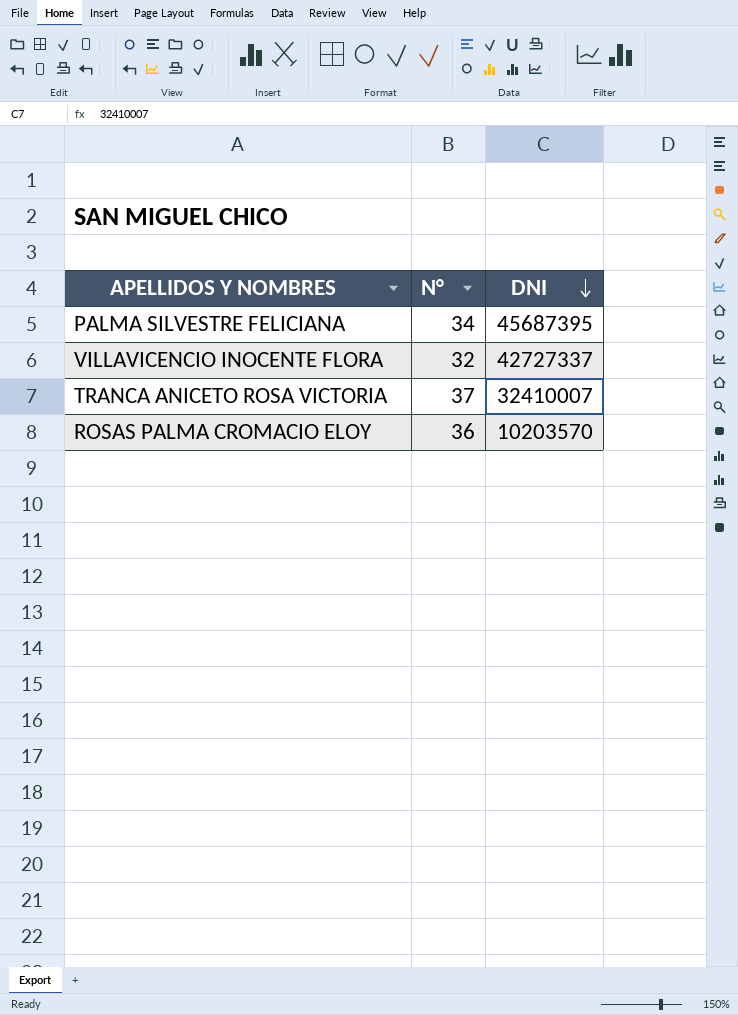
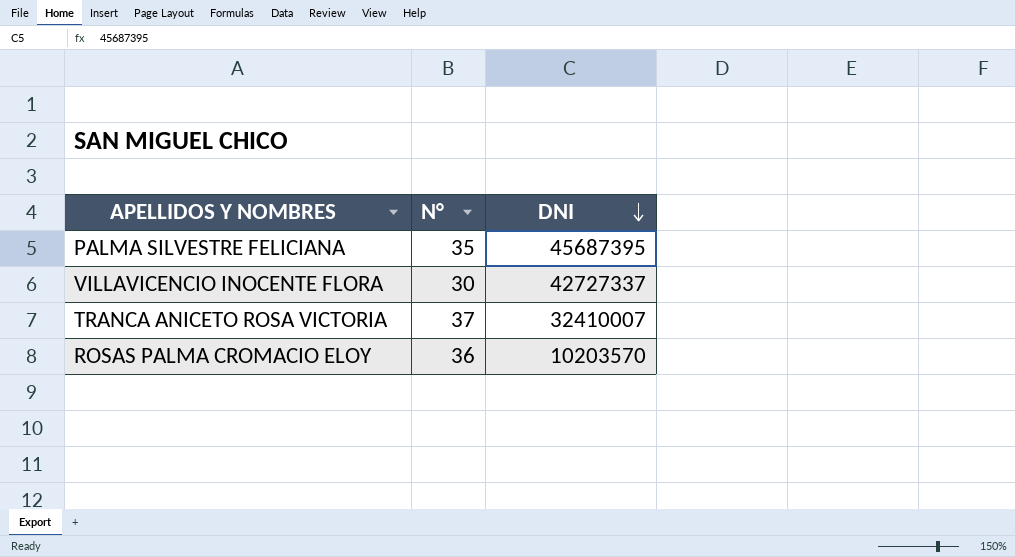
PALMA SILVESTRE FELICIANA | N°: 34 -> 35
VILLAVICENCIO INOCENTE FLORA | N°: 32 -> 30

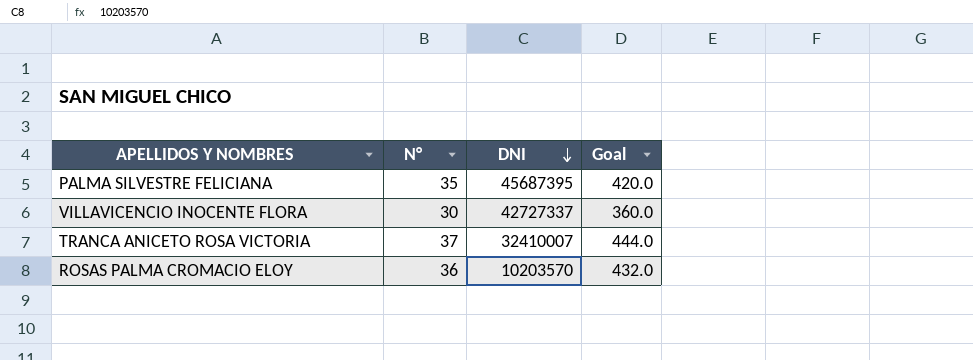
column Goal | formula: none -> [N°] * 12

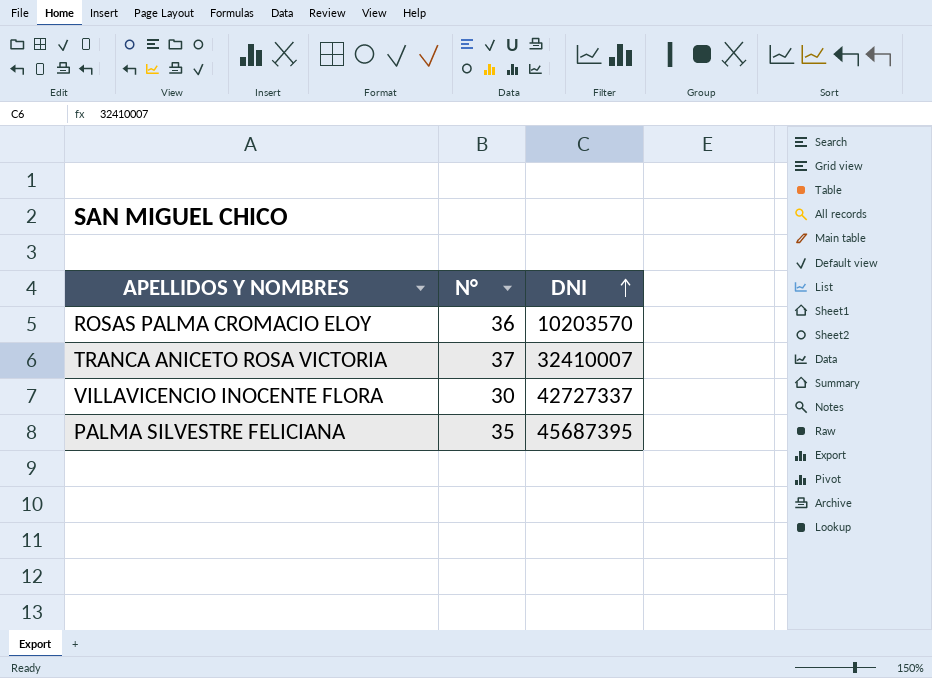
row order: DNI descending -> DNI ascending
column Goal | formula: [N°] * 12 -> none

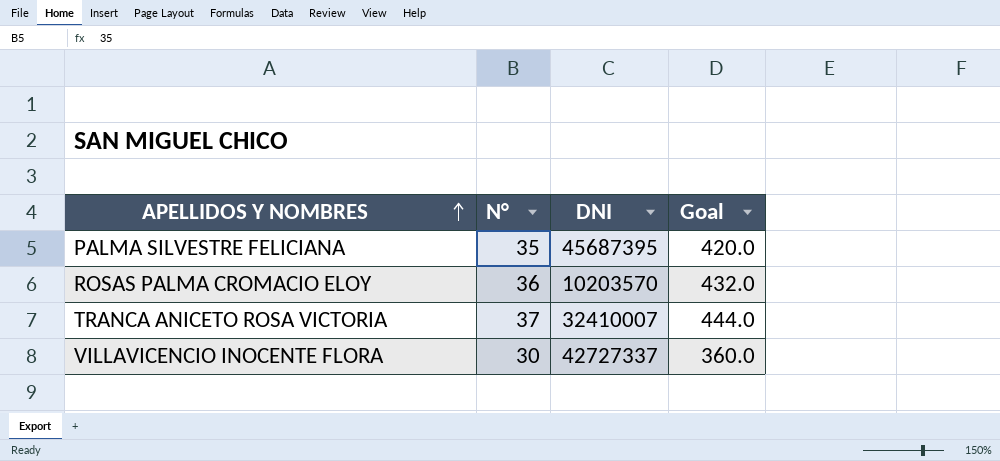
row order: DNI ascending -> APELLIDOS Y NOMBRES ascending
column Goal | formula: none -> [N°] * 12

